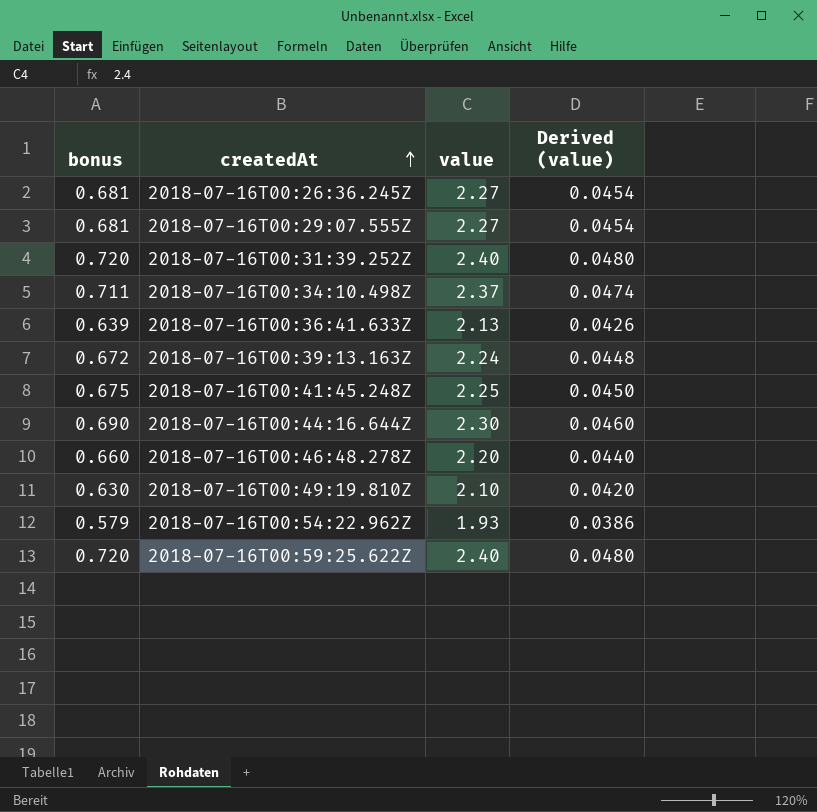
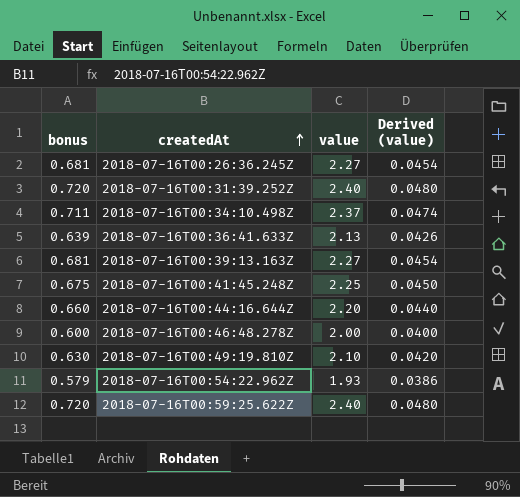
row 2018-07-16T00:29:07.555Z: 0.681 | 2.27 | 0.0454 -> none
2018-07-16T00:39:13.163Z | bonus: 0.672 -> 0.681
2018-07-16T00:39:13.163Z | value: 2.24 -> 2.27
2018-07-16T00:39:13.163Z | Derived (value): 0.0448 -> 0.0454
2018-07-16T00:44:16.644Z | bonus: 0.690 -> 0.660
2018-07-16T00:44:16.644Z | value: 2.30 -> 2.20
2018-07-16T00:44:16.644Z | Derived (value): 0.0460 -> 0.0440
2018-07-16T00:46:48.278Z | bonus: 0.660 -> 0.600
2018-07-16T00:46:48.278Z | value: 2.20 -> 2.00
2018-07-16T00:46:48.278Z | Derived (value): 0.0440 -> 0.0400

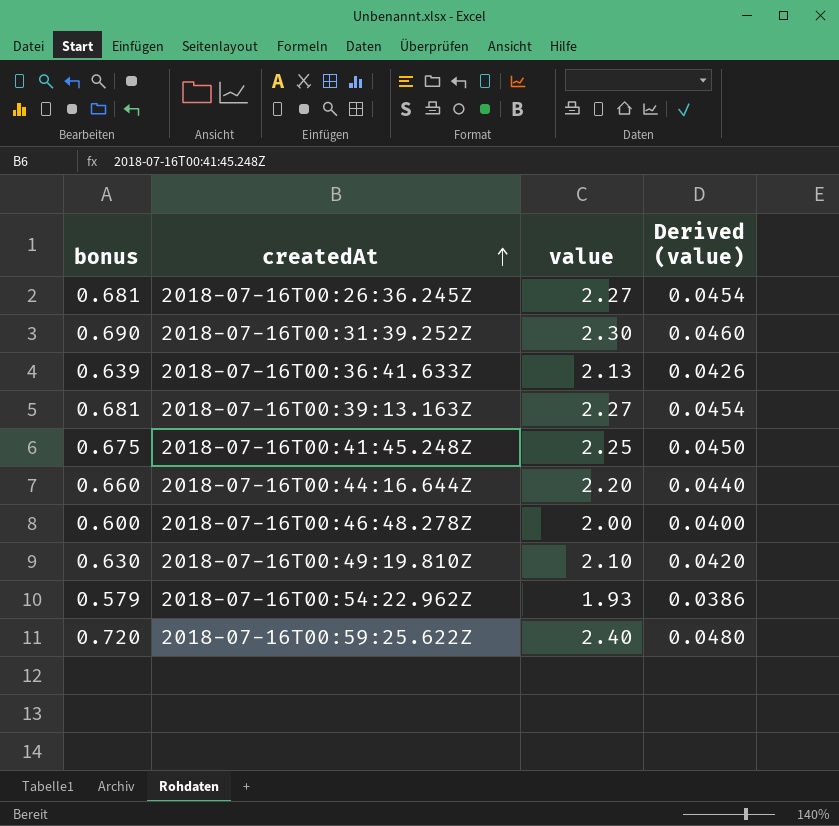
row 2018-07-16T00:34:10.498Z: 0.711 | 2.37 | 0.0474 -> none
2018-07-16T00:31:39.252Z | bonus: 0.720 -> 0.690
2018-07-16T00:31:39.252Z | value: 2.40 -> 2.30
2018-07-16T00:31:39.252Z | Derived (value): 0.0480 -> 0.0460

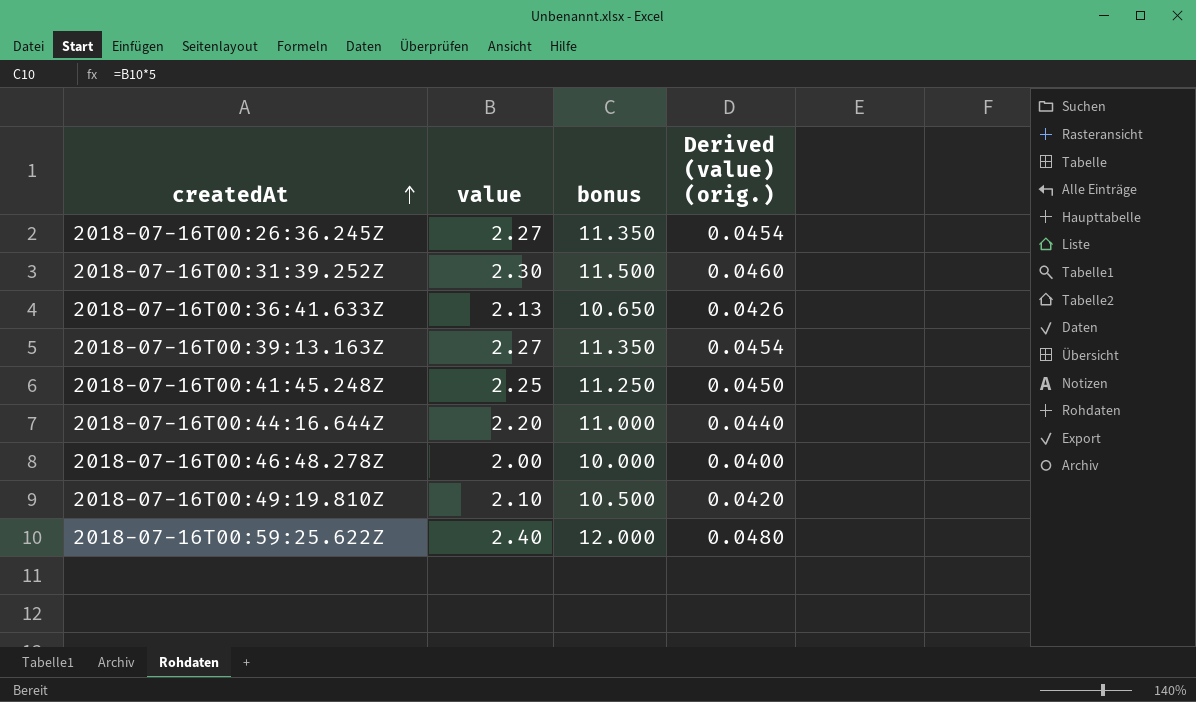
column bonus | formula: [value] * 0.3 -> [value] * 5
column bonus | position: 1 -> 3
column name: Derived (value) -> Derived (value) (orig.)
row 2018-07-16T00:54:22.962Z: 0.579 | 1.93 | 0.0386 -> none

